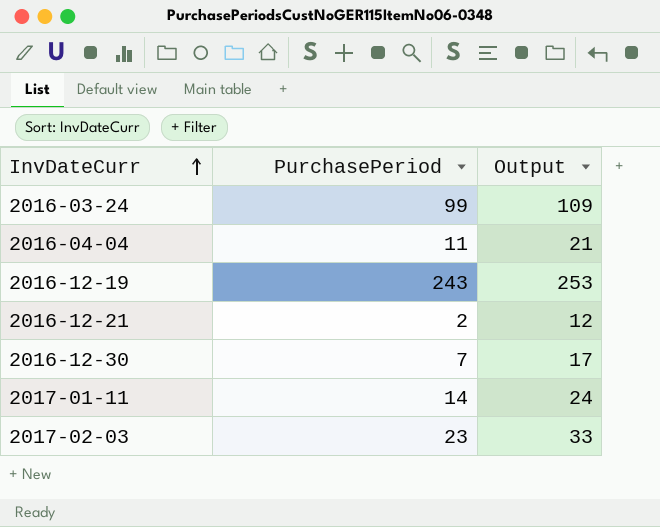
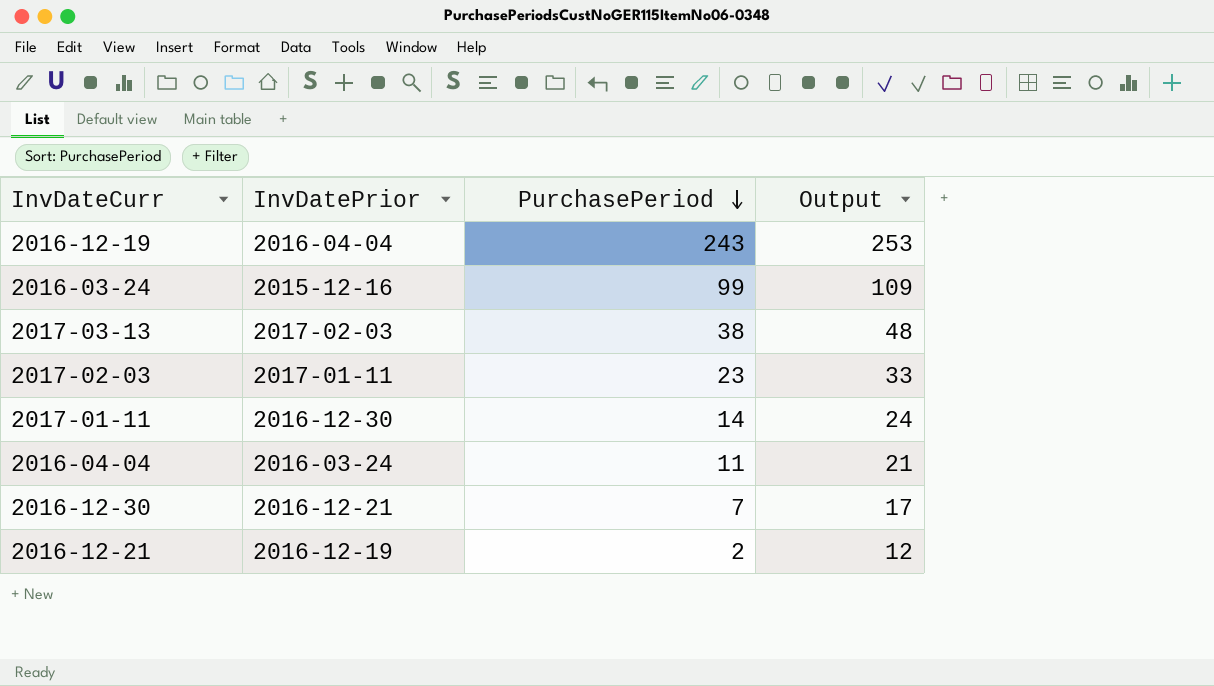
row order: InvDateCurr ascending -> PurchasePeriod descending
column InvDatePrior | position: none -> 2
row 2017-03-13: none -> 2017-02-03 | 38 | 48

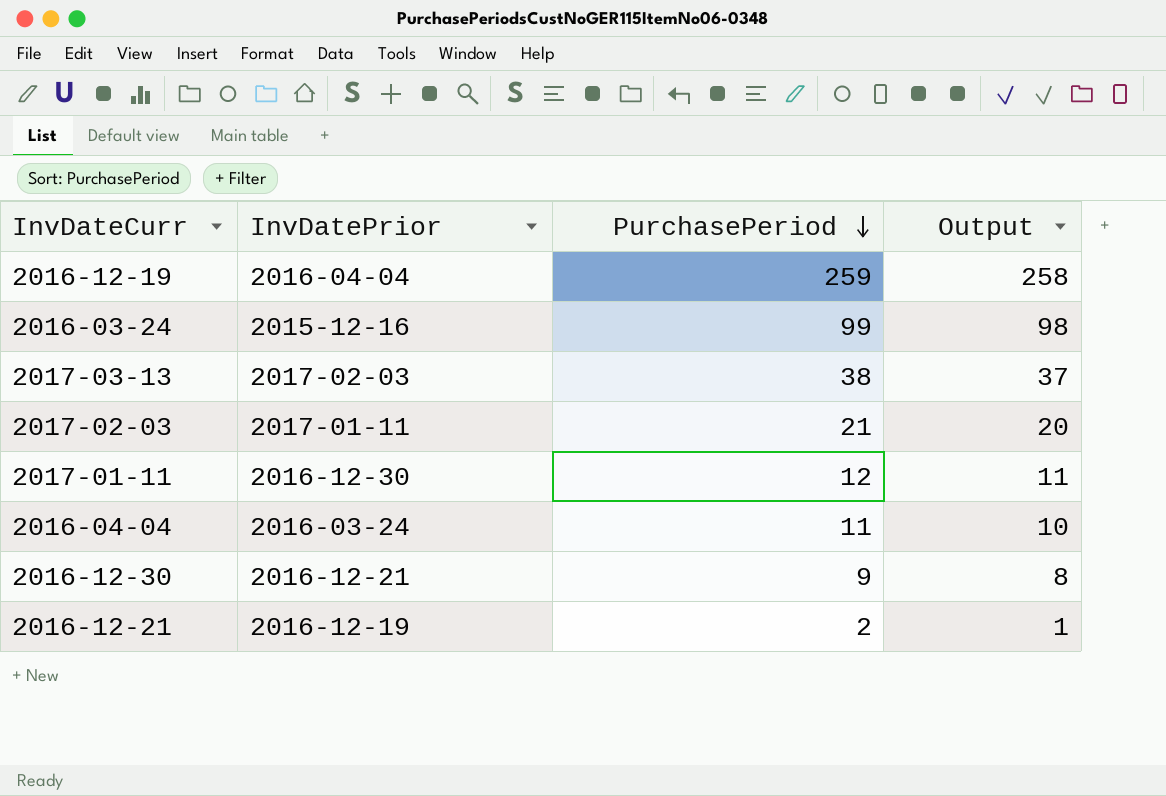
column Output | formula: [PurchasePeriod] + 10 -> [PurchasePeriod] - 1
2016-12-19 | PurchasePeriod: 243 -> 259
2017-02-03 | PurchasePeriod: 23 -> 21
2017-01-11 | PurchasePeriod: 14 -> 12
2016-12-30 | PurchasePeriod: 7 -> 9

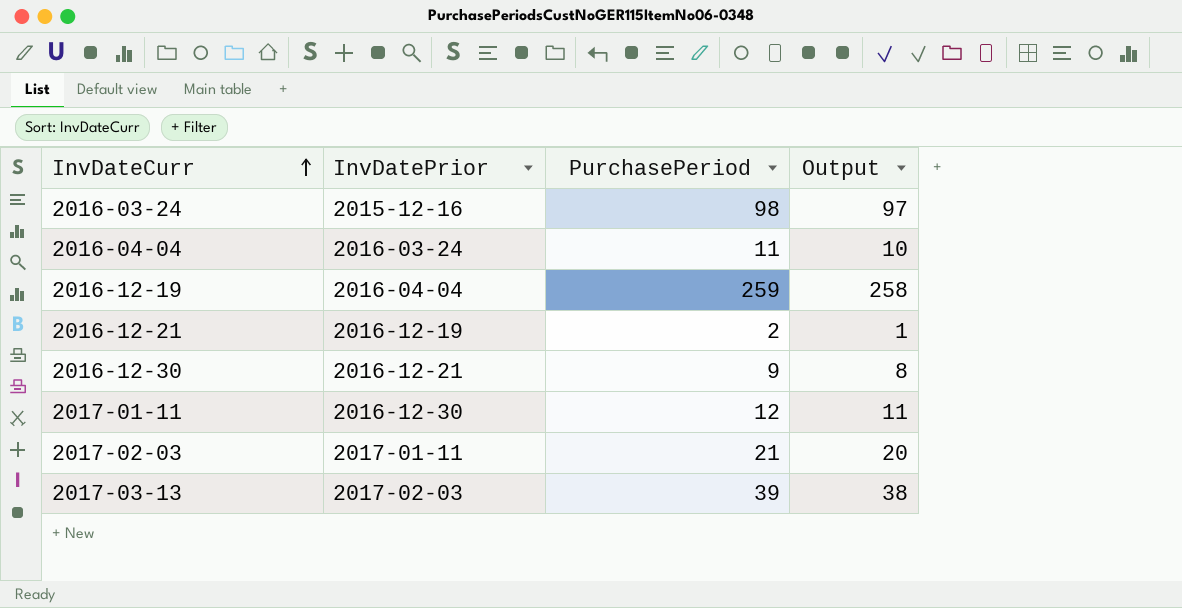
row order: PurchasePeriod descending -> InvDateCurr ascending
2016-03-24 | PurchasePeriod: 99 -> 98
2016-03-24 | Output: 98 -> 97
2017-03-13 | PurchasePeriod: 38 -> 39
2017-03-13 | Output: 37 -> 38

